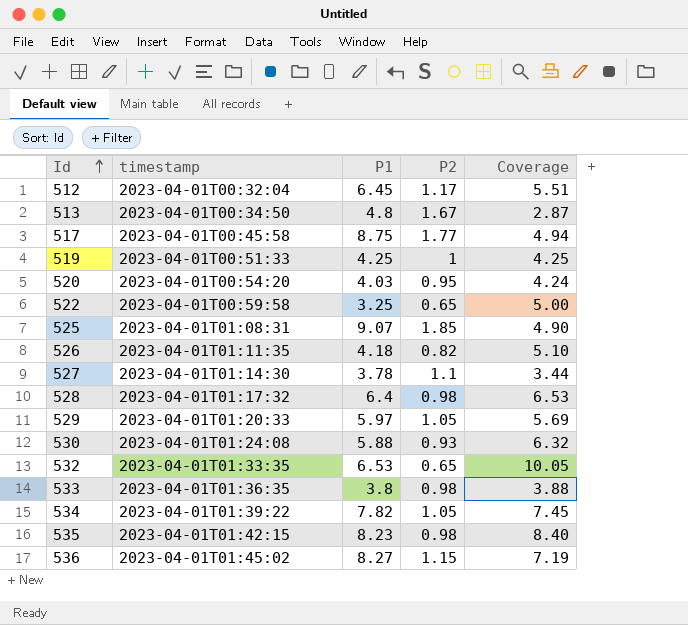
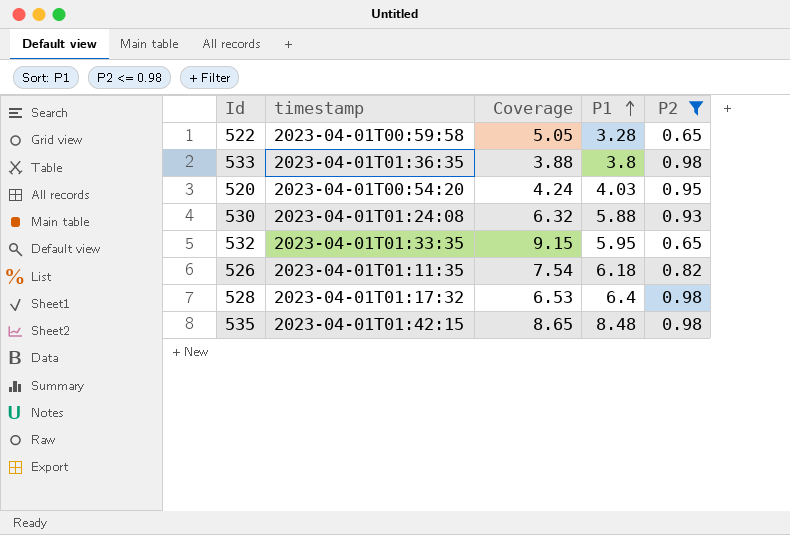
filter: none -> P2 <= 0.98
row order: Id ascending -> P1 ascending
column Coverage | position: 5 -> 3
522 | Coverage: 5.00 -> 5.05
522 | P1: 3.25 -> 3.28
532 | Coverage: 10.05 -> 9.15
532 | P1: 6.53 -> 5.95
526 | Coverage: 5.10 -> 7.54
526 | P1: 4.18 -> 6.18
535 | Coverage: 8.40 -> 8.65
535 | P1: 8.23 -> 8.48

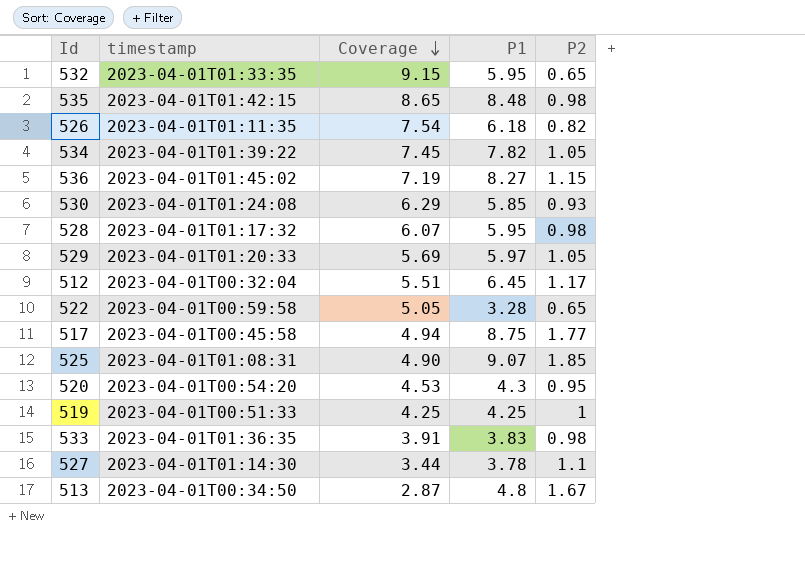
filter: P2 <= 0.98 -> none
row order: P1 ascending -> Coverage descending
530 | Coverage: 6.32 -> 6.29
530 | P1: 5.88 -> 5.85
528 | Coverage: 6.53 -> 6.07
528 | P1: 6.4 -> 5.95
520 | Coverage: 4.24 -> 4.53
520 | P1: 4.03 -> 4.3
533 | Coverage: 3.88 -> 3.91
533 | P1: 3.8 -> 3.83

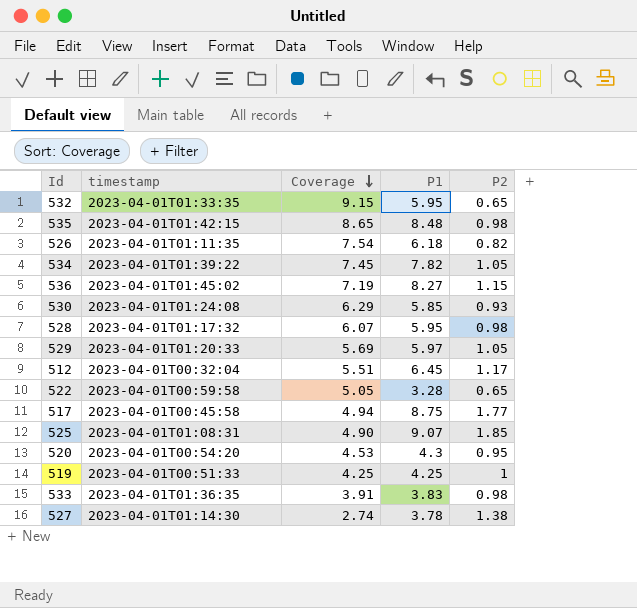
row 513: 2023-04-01T00:34:50 | 2.87 | 4.8 | 1.67 -> none
527 | Coverage: 3.44 -> 2.74
527 | P2: 1.1 -> 1.38

